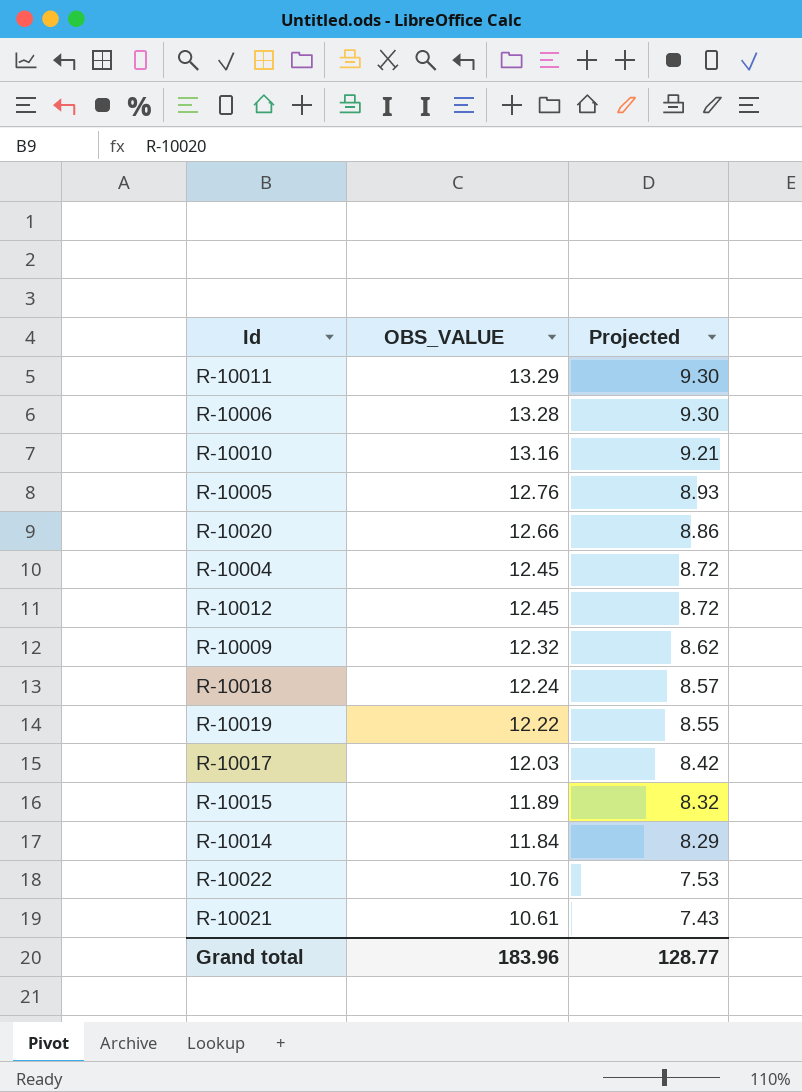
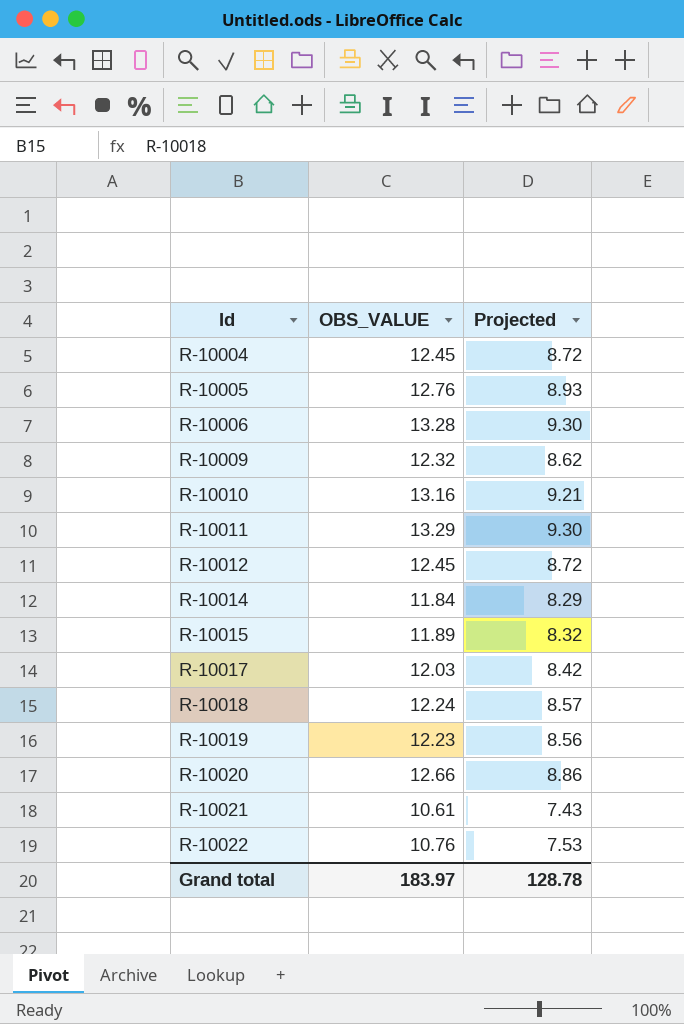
row order: OBS_VALUE descending -> Id ascending
R-10019 | OBS_VALUE: 12.22 -> 12.23
R-10019 | Projected: 8.55 -> 8.56
Grand total | OBS_VALUE: 183.96 -> 183.97
Grand total | Projected: 128.77 -> 128.78

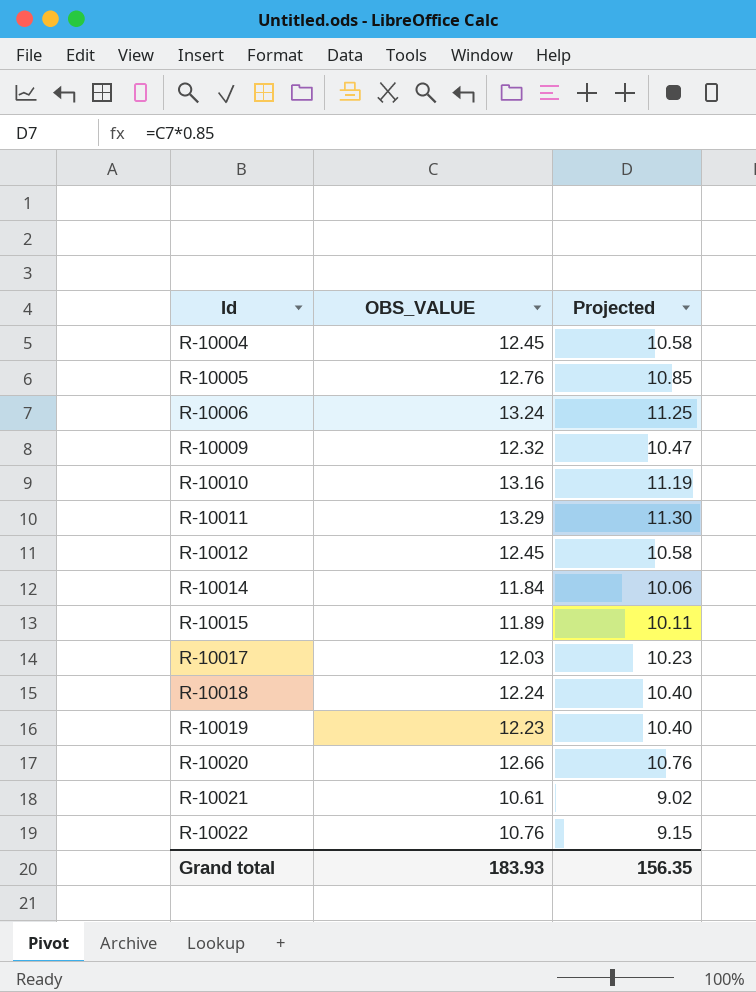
column Projected | formula: [OBS_VALUE] * 0.7 -> [OBS_VALUE] * 0.85
R-10006 | OBS_VALUE: 13.28 -> 13.24
Grand total | OBS_VALUE: 183.97 -> 183.93
Grand total | Projected: 128.78 -> 156.35

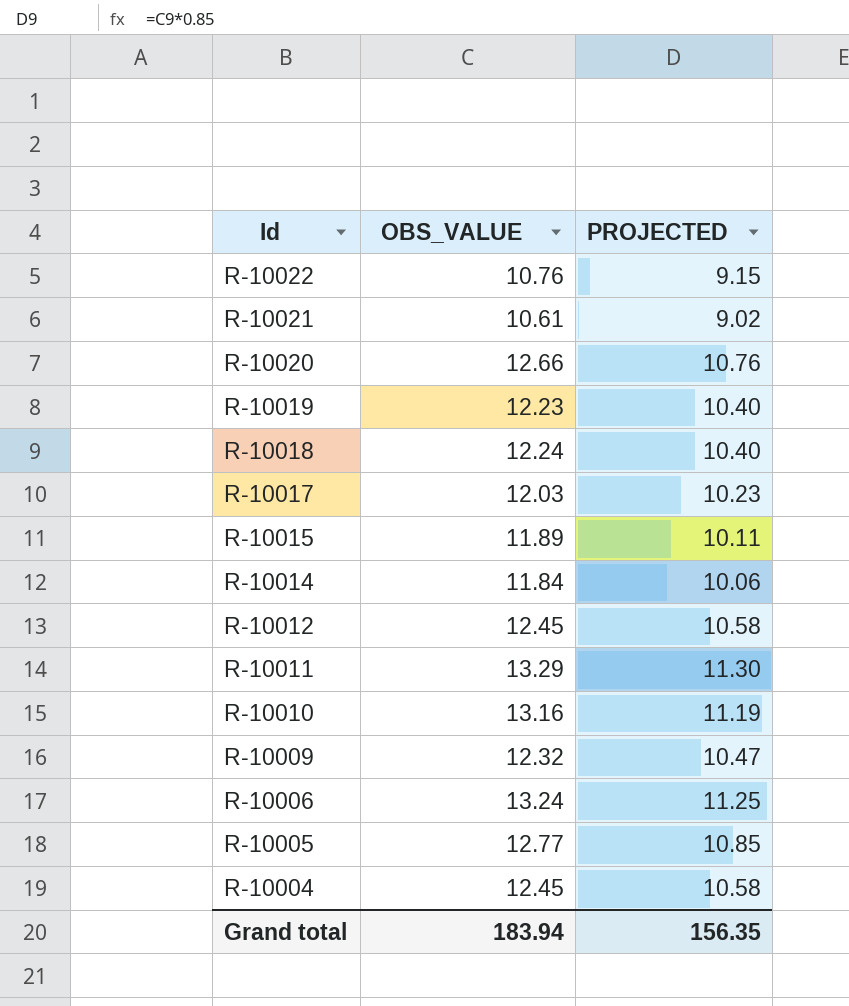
row order: Id ascending -> Id descending
column name: Projected -> PROJECTED
R-10005 | OBS_VALUE: 12.76 -> 12.77
Grand total | OBS_VALUE: 183.93 -> 183.94

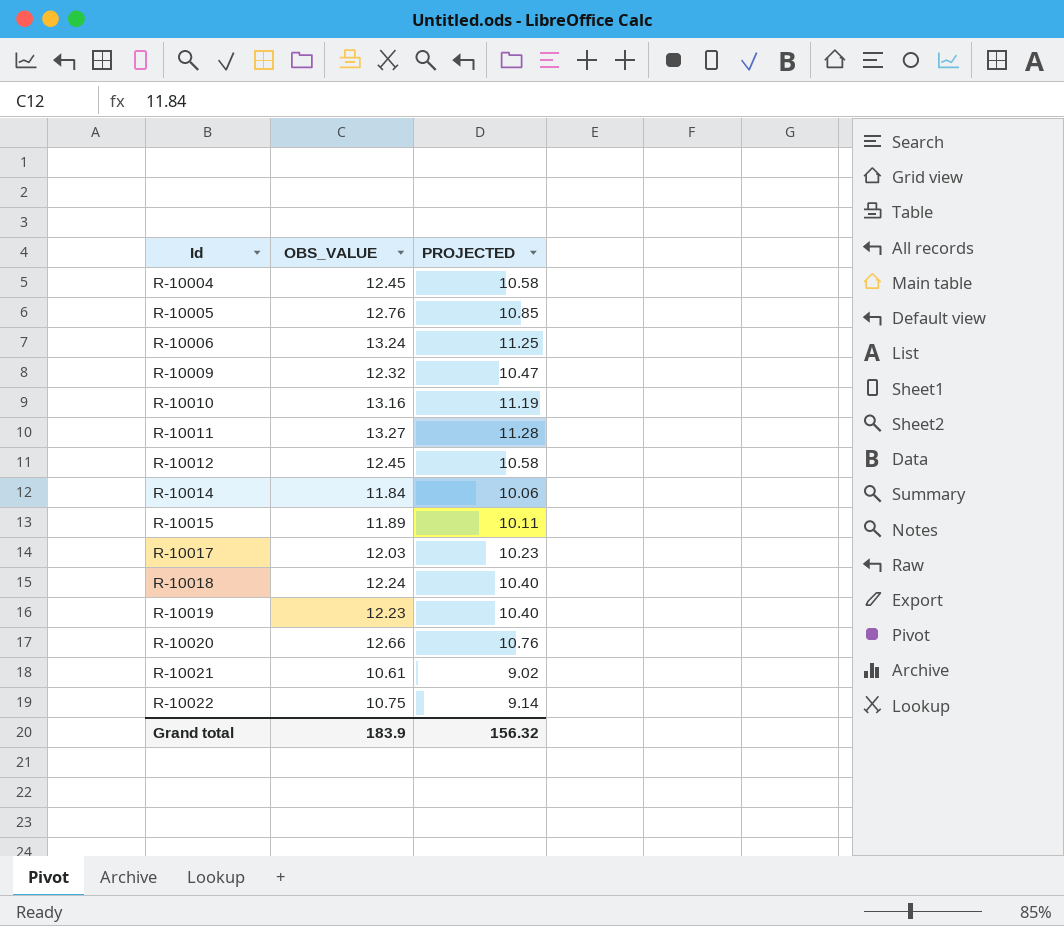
row order: Id descending -> Id ascending
R-10005 | OBS_VALUE: 12.77 -> 12.76
R-10011 | OBS_VALUE: 13.29 -> 13.27
R-10011 | PROJECTED: 11.30 -> 11.28
R-10022 | OBS_VALUE: 10.76 -> 10.75
R-10022 | PROJECTED: 9.15 -> 9.14
Grand total | OBS_VALUE: 183.94 -> 183.9
Grand total | PROJECTED: 156.35 -> 156.32

